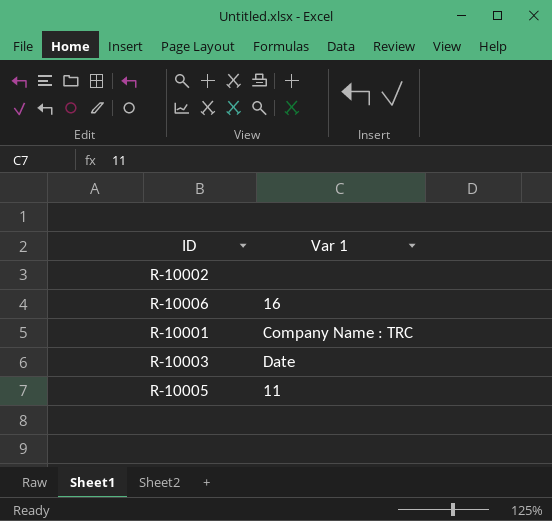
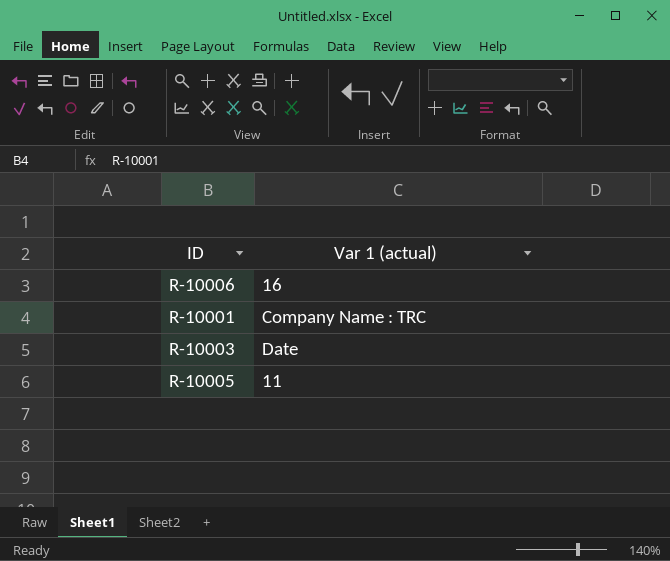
column name: Var 1 -> Var 1 (actual)
row R-10002: none -> none

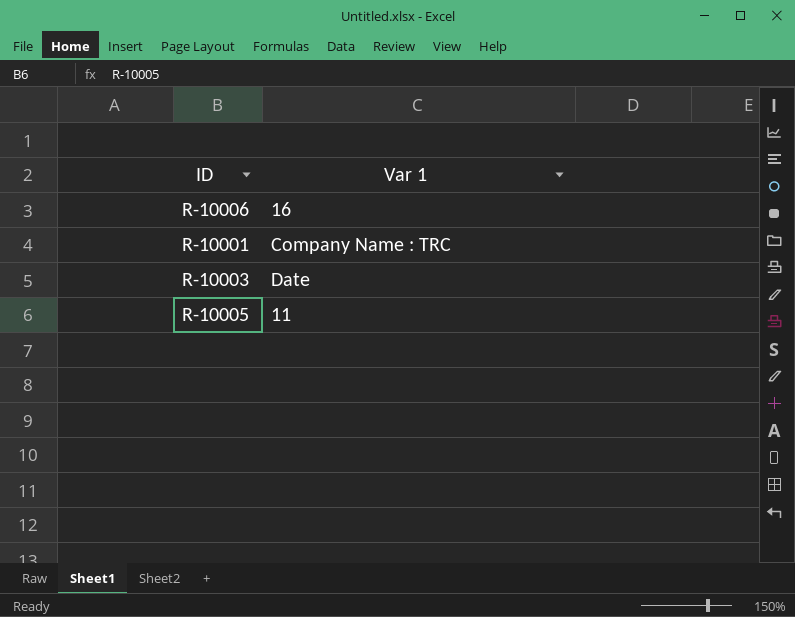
column name: Var 1 (actual) -> Var 1

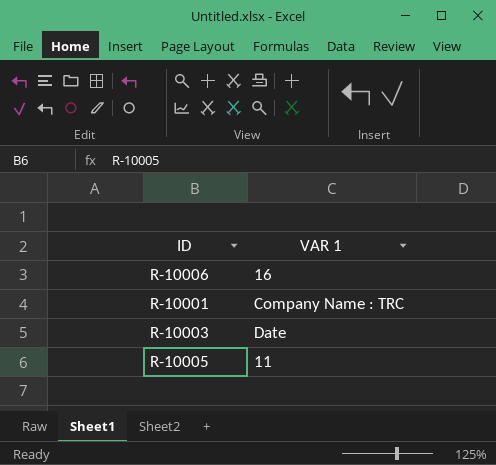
column name: Var 1 -> VAR 1

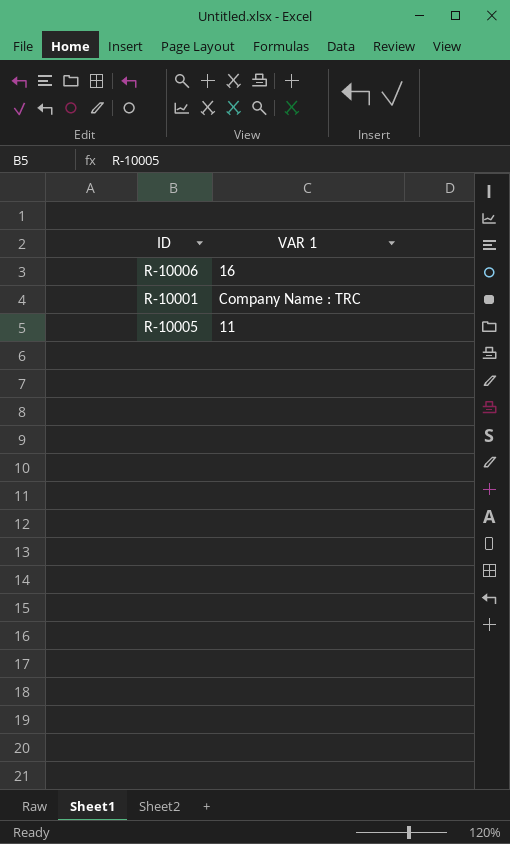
row R-10003: Date -> none

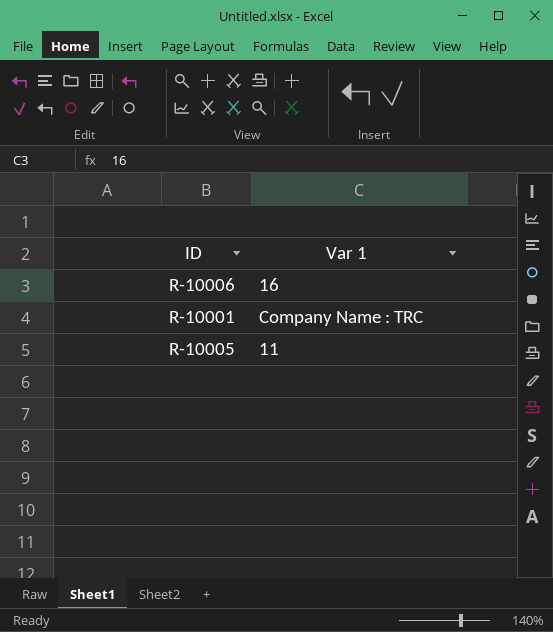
column name: VAR 1 -> Var 1

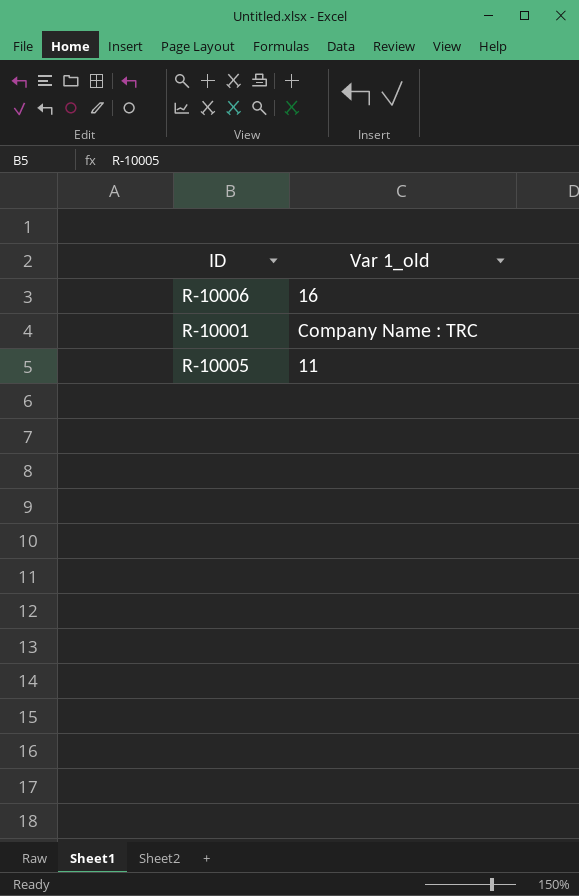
column name: Var 1 -> Var 1_old

